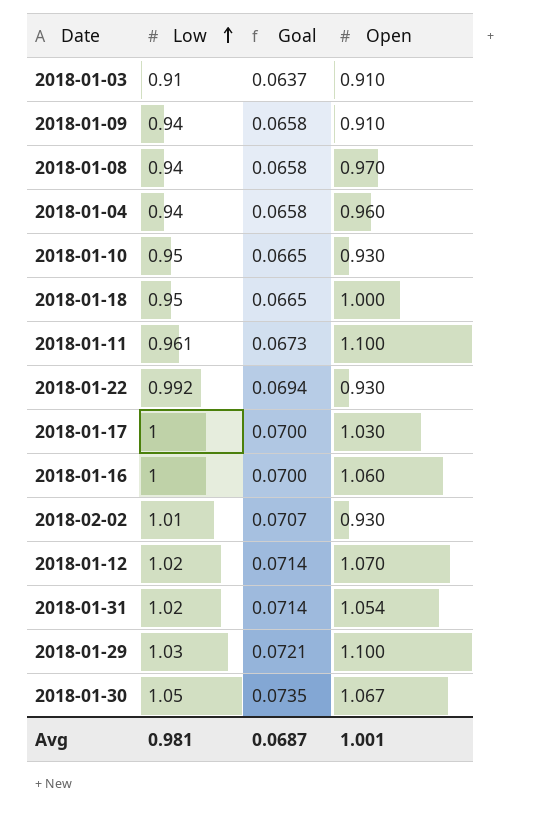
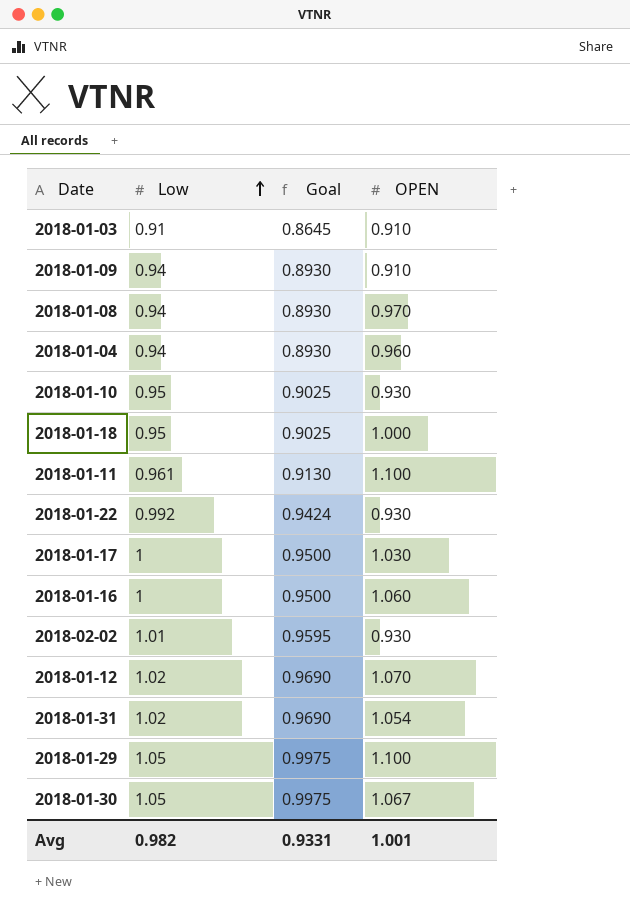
column Goal | formula: [Low] * 0.07 -> [Low] * 0.95
column name: Open -> OPEN
2018-01-29 | Low: 1.03 -> 1.05
Avg | Low: 0.981 -> 0.982
Avg | Goal: 0.0687 -> 0.9331

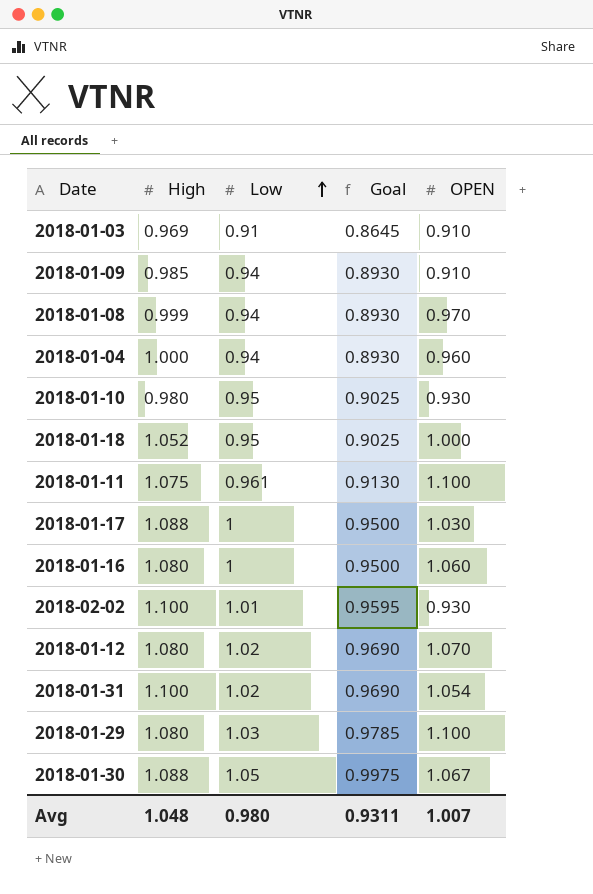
column High | position: none -> 2
row 2018-01-22: 0.992 | 0.9424 | 0.930 -> none
2018-01-29 | Low: 1.05 -> 1.03
2018-01-29 | Goal: 0.9975 -> 0.9785
Avg | Low: 0.982 -> 0.980
Avg | Goal: 0.9331 -> 0.9311
Avg | OPEN: 1.001 -> 1.007

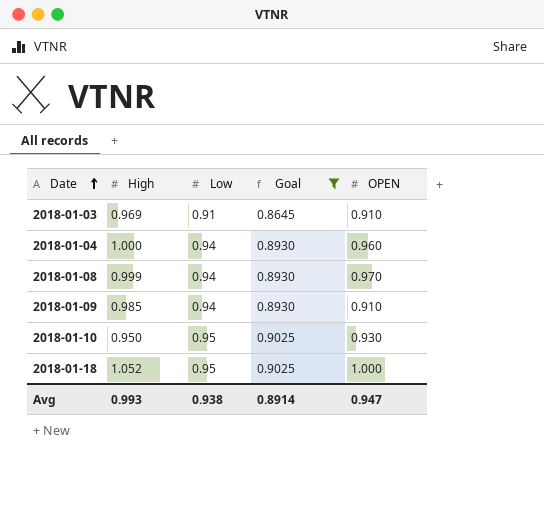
filter: none -> Goal <= 0.9025
row order: Low ascending -> Date ascending
2018-01-10 | High: 0.980 -> 0.950
Avg | High: 1.048 -> 0.993
Avg | Low: 0.980 -> 0.938
Avg | Goal: 0.9311 -> 0.8914
Avg | OPEN: 1.007 -> 0.947

